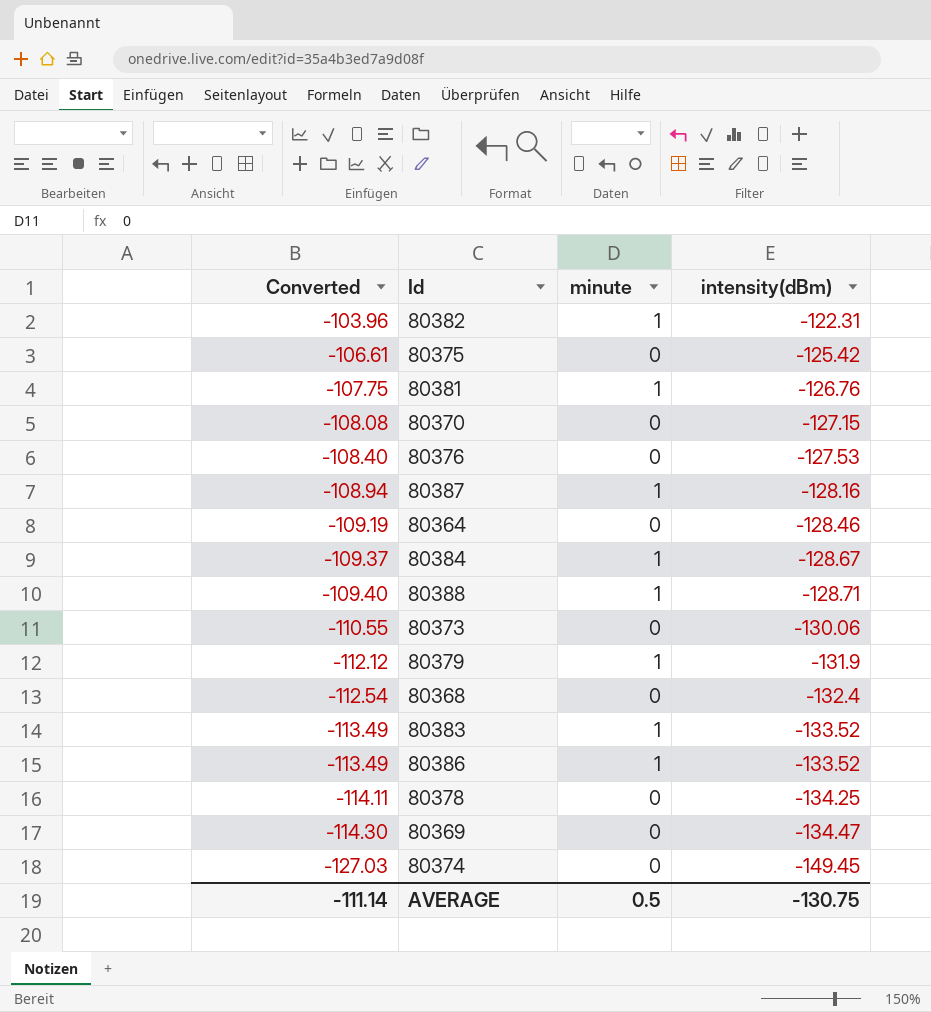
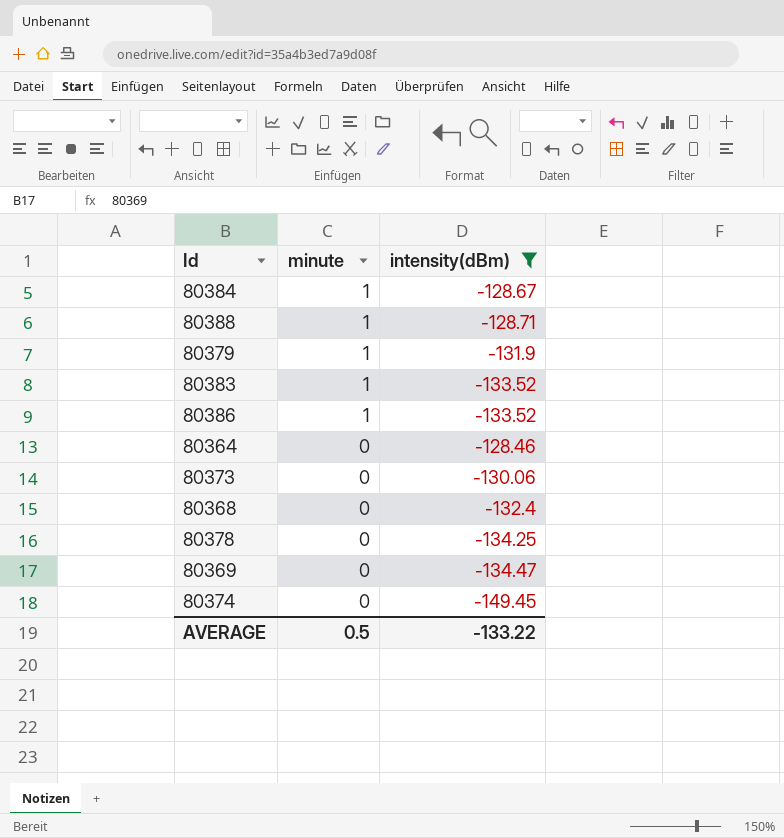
filter: none -> intensity(dBm) <= -128.46
row order: Converted descending -> minute descending
column Converted | formula: [intensity(dBm)] * 0.85 -> none
AVERAGE | intensity(dBm): -130.75 -> -133.22

